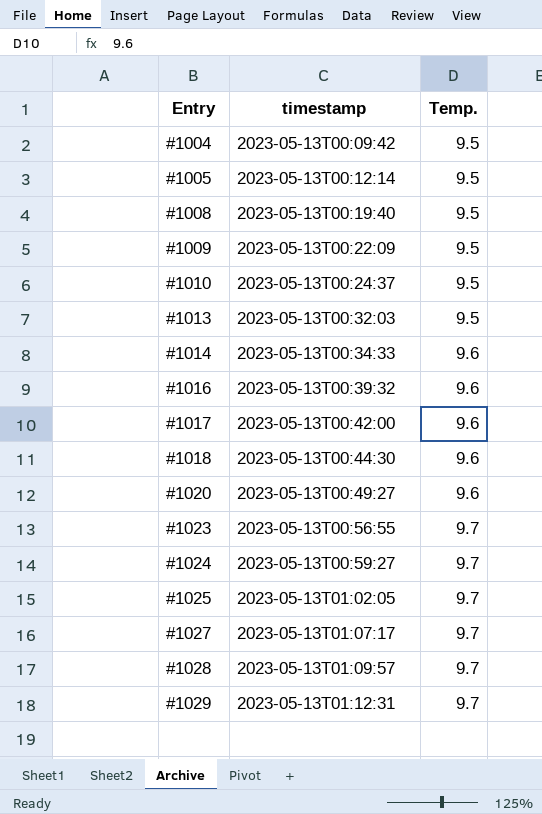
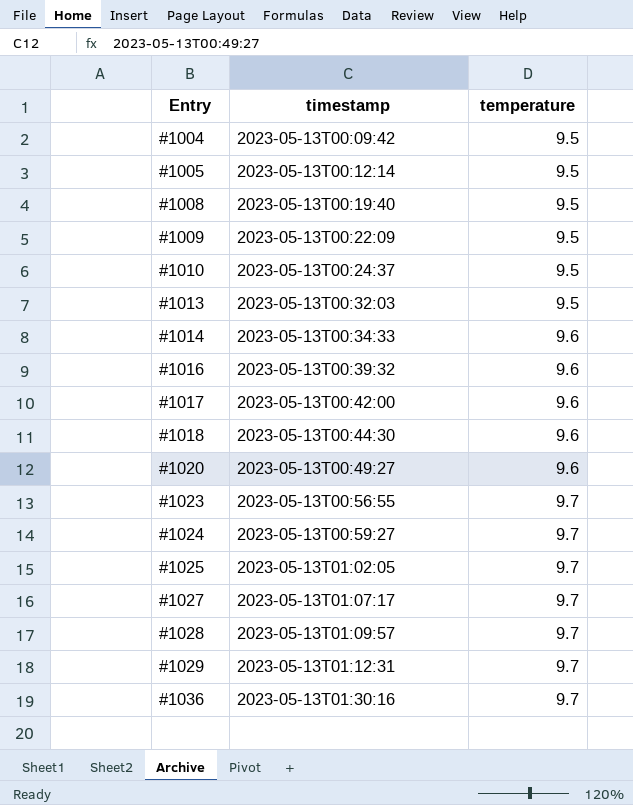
column name: Temp. -> temperature
row #1036: none -> 2023-05-13T01:30:16 | 9.7

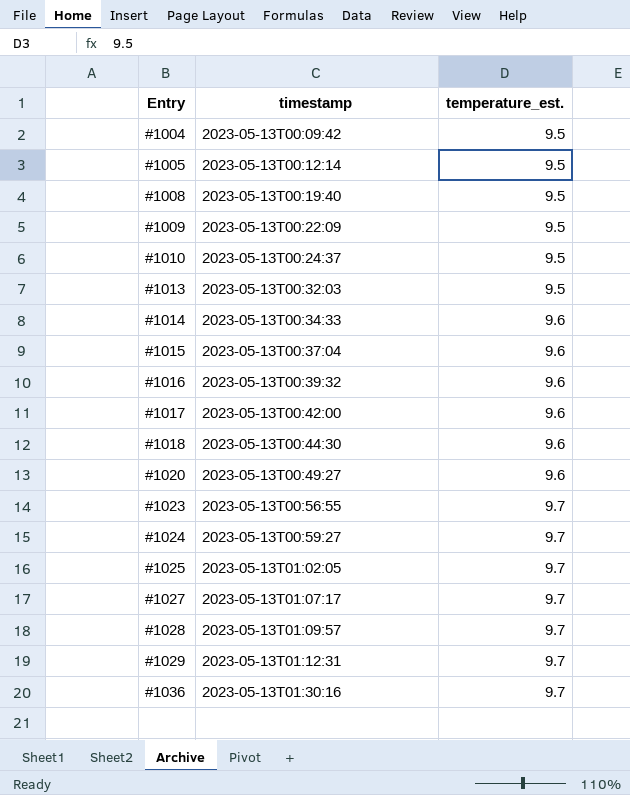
column name: temperature -> temperature_est.
row #1015: none -> 2023-05-13T00:37:04 | 9.6

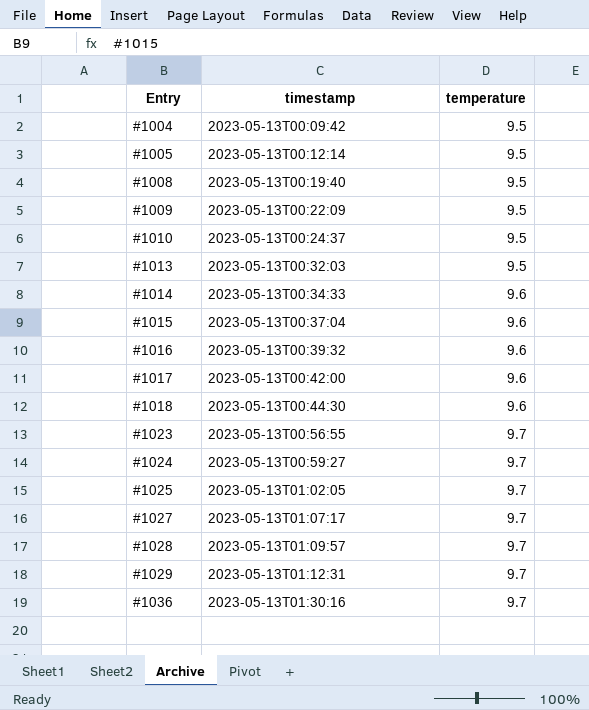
column name: temperature_est. -> temperature
row #1020: 2023-05-13T00:49:27 | 9.6 -> none

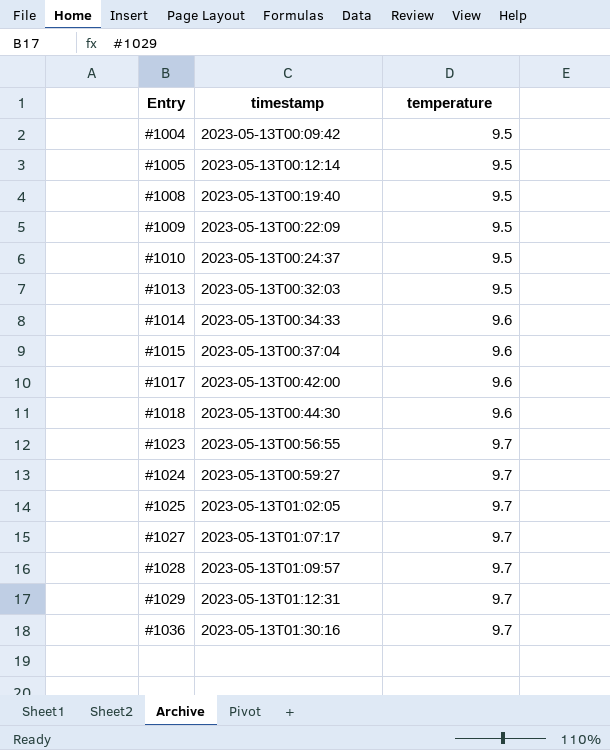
row #1016: 2023-05-13T00:39:32 | 9.6 -> none

